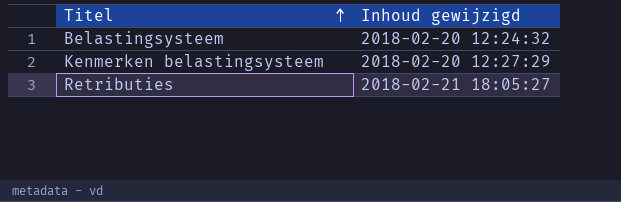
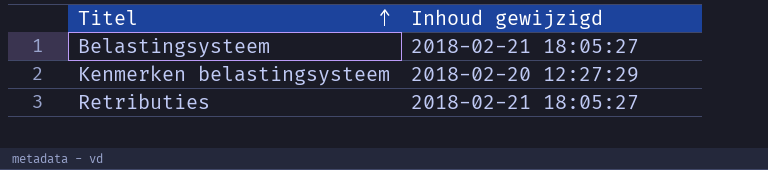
Belastingsysteem | Inhoud gewijzigd: 2018-02-20 12:24:32 -> 2018-02-21 18:05:27

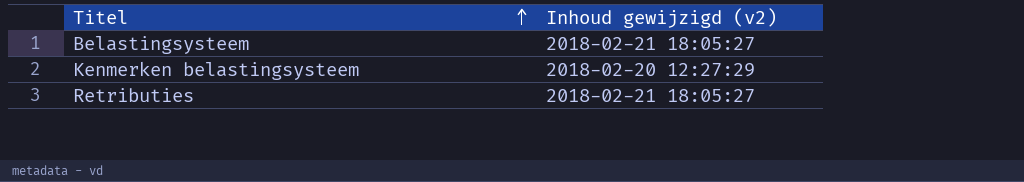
column name: Inhoud gewijzigd -> Inhoud gewijzigd (v2)

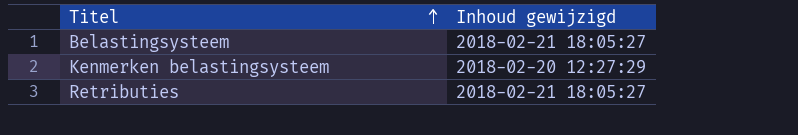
column name: Inhoud gewijzigd (v2) -> Inhoud gewijzigd

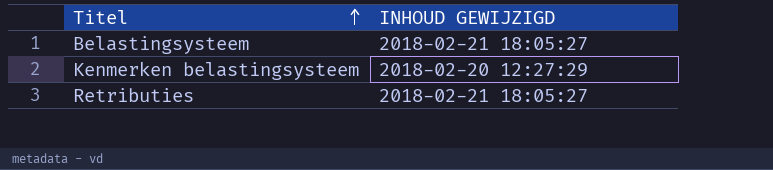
column name: Inhoud gewijzigd -> INHOUD GEWIJZIGD

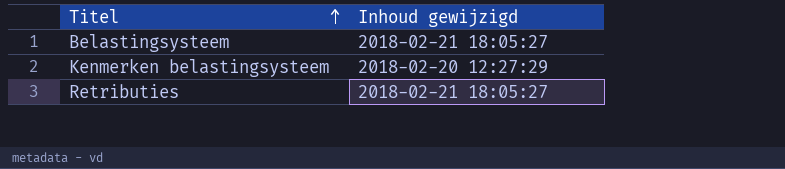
column name: INHOUD GEWIJZIGD -> Inhoud gewijzigd

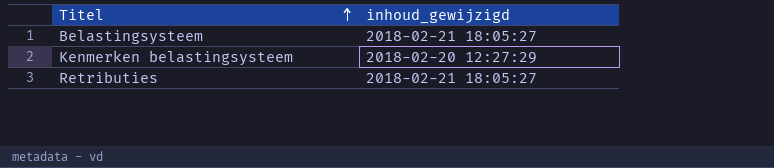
column name: Inhoud gewijzigd -> inhoud_gewijzigd

